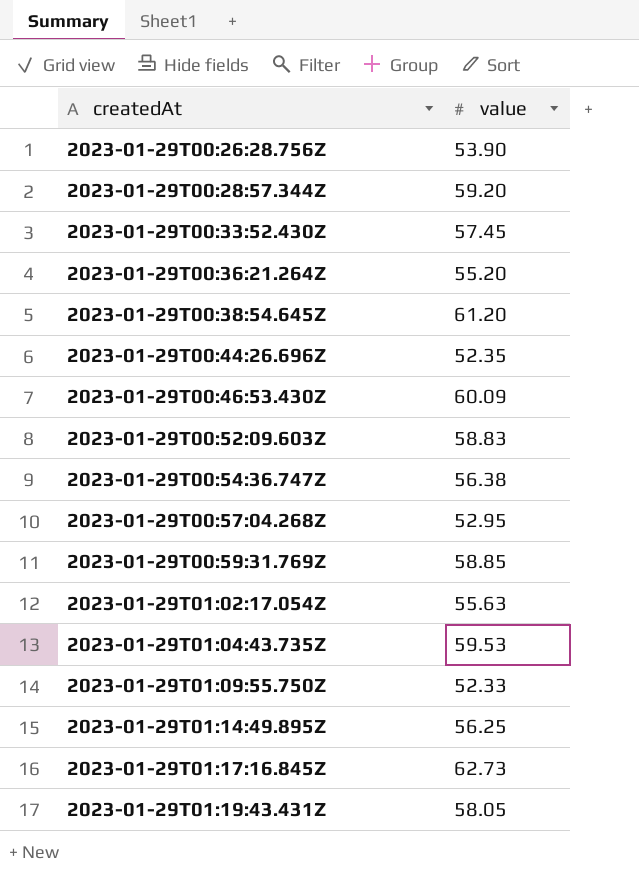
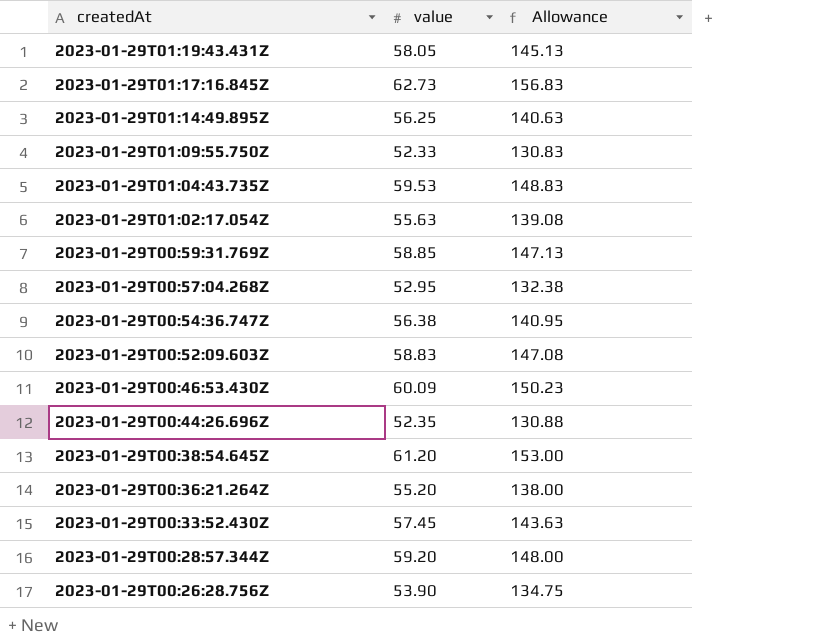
row order: createdAt ascending -> createdAt descending
column Allowance | formula: none -> [value] * 2.5

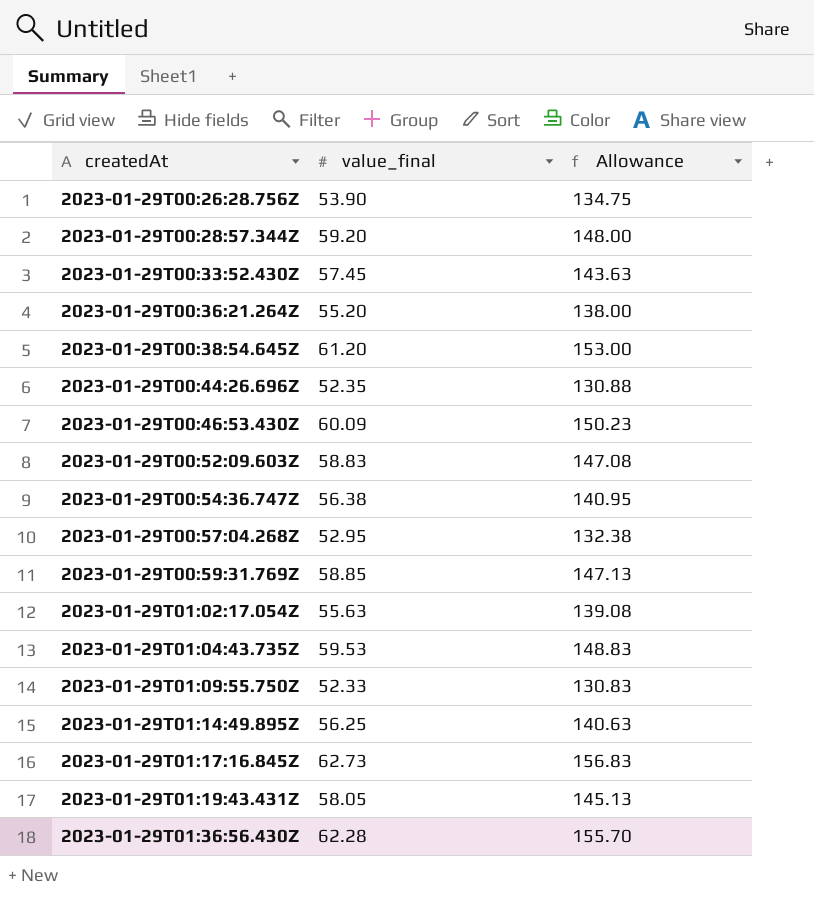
row order: createdAt descending -> createdAt ascending
column name: value -> value_final
row 2023-01-29T01:36:56.430Z: none -> 62.28 | 155.70

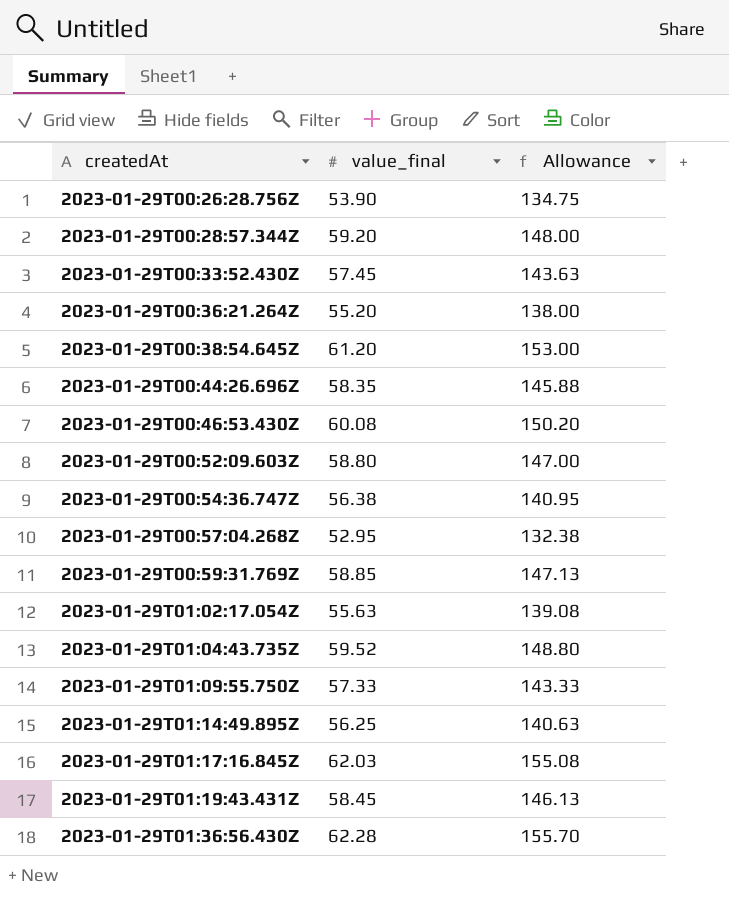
2023-01-29T00:44:26.696Z | value_final: 52.35 -> 58.35
2023-01-29T00:44:26.696Z | Allowance: 130.88 -> 145.88
2023-01-29T00:46:53.430Z | value_final: 60.09 -> 60.08
2023-01-29T00:46:53.430Z | Allowance: 150.23 -> 150.20
2023-01-29T00:52:09.603Z | value_final: 58.83 -> 58.80
2023-01-29T00:52:09.603Z | Allowance: 147.08 -> 147.00
2023-01-29T01:04:43.735Z | value_final: 59.53 -> 59.52
2023-01-29T01:04:43.735Z | Allowance: 148.83 -> 148.80
2023-01-29T01:09:55.750Z | value_final: 52.33 -> 57.33
2023-01-29T01:09:55.750Z | Allowance: 130.83 -> 143.33
2023-01-29T01:17:16.845Z | value_final: 62.73 -> 62.03
2023-01-29T01:17:16.845Z | Allowance: 156.83 -> 155.08
2023-01-29T01:19:43.431Z | value_final: 58.05 -> 58.45
2023-01-29T01:19:43.431Z | Allowance: 145.13 -> 146.13

